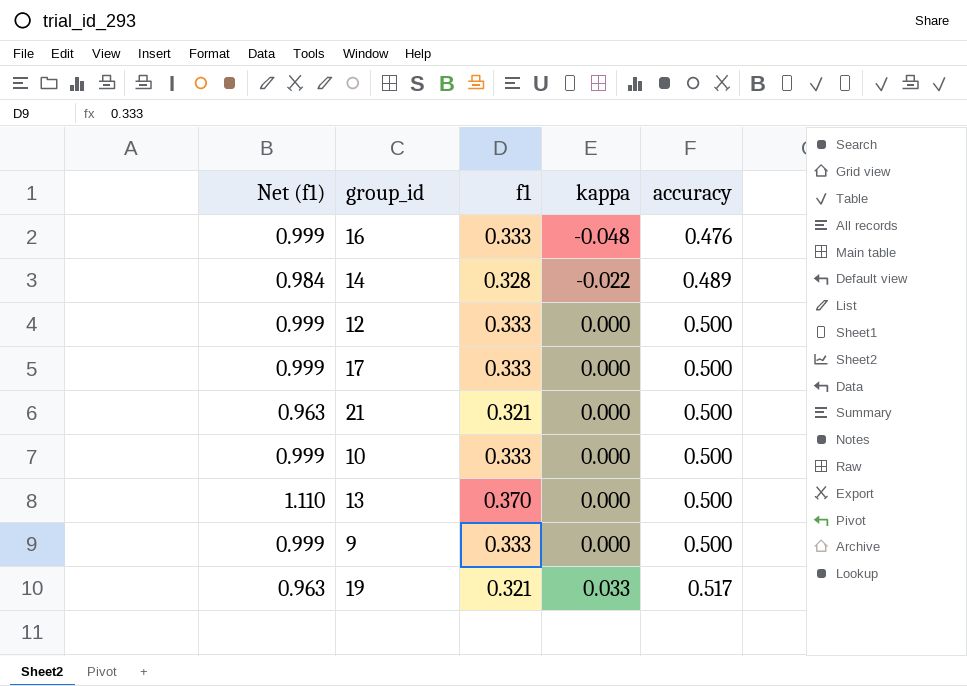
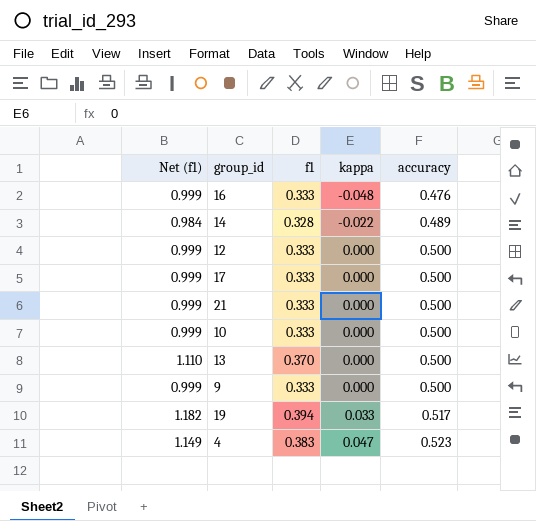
21 | Net (f1): 0.963 -> 0.999
21 | f1: 0.321 -> 0.333
19 | Net (f1): 0.963 -> 1.182
19 | f1: 0.321 -> 0.394
row 4: none -> 1.149 | 0.383 | 0.047 | 0.523

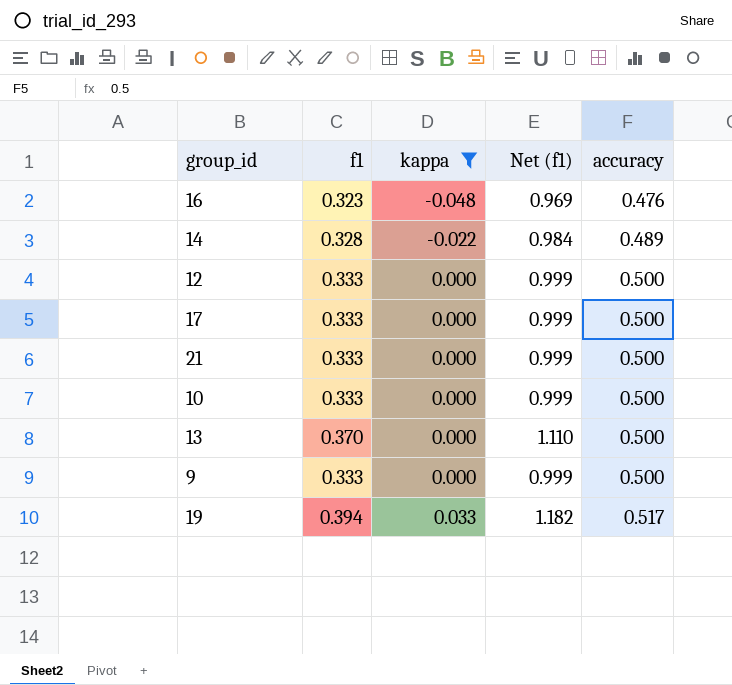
filter: none -> kappa != 0.047
column Net (f1) | position: 1 -> 4
16 | f1: 0.333 -> 0.323
16 | Net (f1): 0.999 -> 0.969

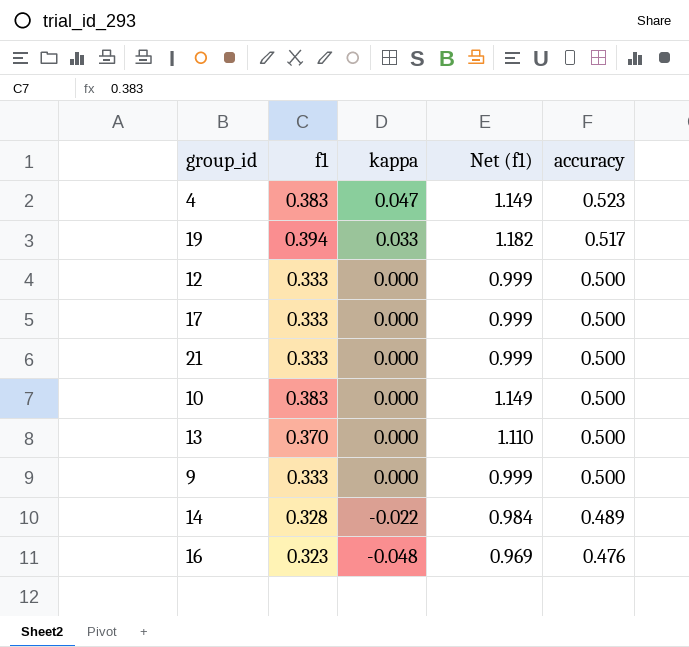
filter: kappa != 0.047 -> none
row order: kappa ascending -> kappa descending
10 | f1: 0.333 -> 0.383
10 | Net (f1): 0.999 -> 1.149

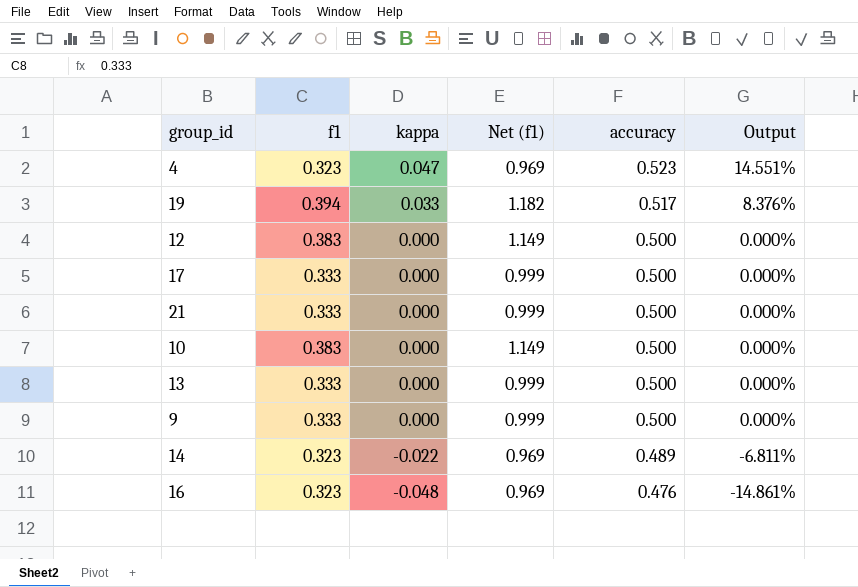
column Output | formula: none -> [kappa] / [f1]
4 | f1: 0.383 -> 0.323
4 | Net (f1): 1.149 -> 0.969
12 | f1: 0.333 -> 0.383
12 | Net (f1): 0.999 -> 1.149
13 | f1: 0.370 -> 0.333
13 | Net (f1): 1.110 -> 0.999
14 | f1: 0.328 -> 0.323
14 | Net (f1): 0.984 -> 0.969

